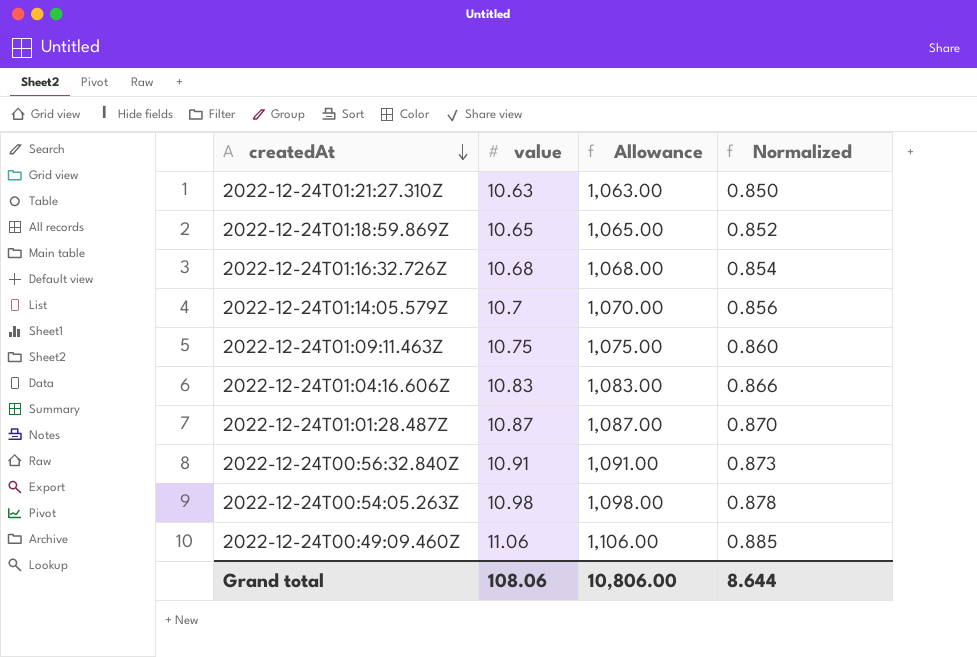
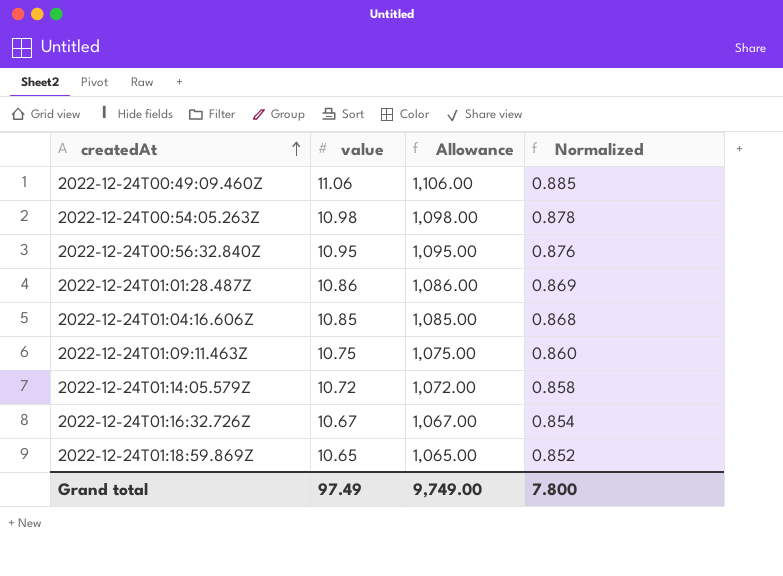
row order: createdAt descending -> createdAt ascending
row 2022-12-24T01:21:27.310Z: 10.63 | 1,063.00 | 0.850 -> none
2022-12-24T00:56:32.840Z | value: 10.91 -> 10.95
2022-12-24T00:56:32.840Z | Allowance: 1,091.00 -> 1,095.00
2022-12-24T00:56:32.840Z | Normalized: 0.873 -> 0.876
2022-12-24T01:01:28.487Z | value: 10.87 -> 10.86
2022-12-24T01:01:28.487Z | Allowance: 1,087.00 -> 1,086.00
2022-12-24T01:01:28.487Z | Normalized: 0.870 -> 0.869
2022-12-24T01:04:16.606Z | value: 10.83 -> 10.85
2022-12-24T01:04:16.606Z | Allowance: 1,083.00 -> 1,085.00
2022-12-24T01:04:16.606Z | Normalized: 0.866 -> 0.868
2022-12-24T01:14:05.579Z | value: 10.7 -> 10.72
2022-12-24T01:14:05.579Z | Allowance: 1,070.00 -> 1,072.00
2022-12-24T01:14:05.579Z | Normalized: 0.856 -> 0.858
2022-12-24T01:16:32.726Z | value: 10.68 -> 10.67
2022-12-24T01:16:32.726Z | Allowance: 1,068.00 -> 1,067.00
Grand total | value: 108.06 -> 97.49
Grand total | Allowance: 10,806.00 -> 9,749.00
Grand total | Normalized: 8.644 -> 7.800

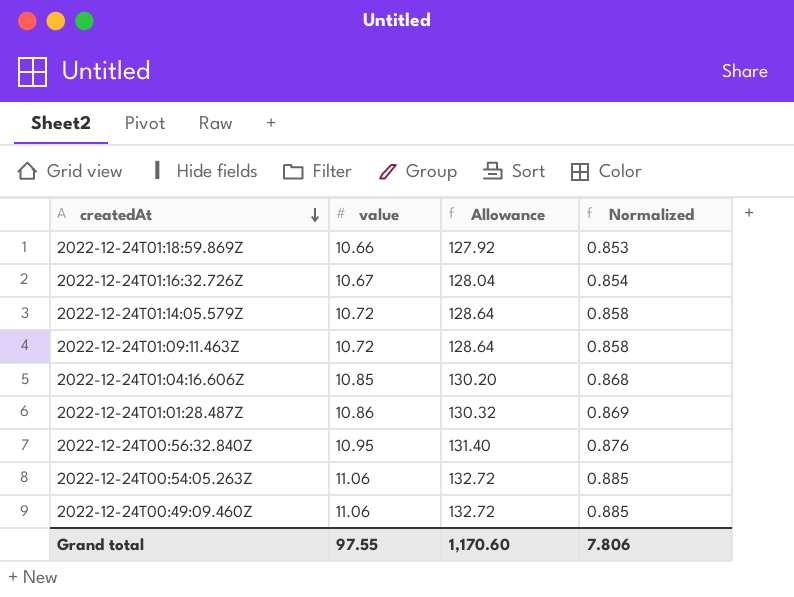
row order: createdAt ascending -> createdAt descending
column Allowance | formula: [value] * 100 -> [value] * 12
2022-12-24T01:18:59.869Z | value: 10.65 -> 10.66
2022-12-24T01:18:59.869Z | Normalized: 0.852 -> 0.853
2022-12-24T01:09:11.463Z | value: 10.75 -> 10.72
2022-12-24T01:09:11.463Z | Normalized: 0.860 -> 0.858
2022-12-24T00:54:05.263Z | value: 10.98 -> 11.06
2022-12-24T00:54:05.263Z | Normalized: 0.878 -> 0.885
Grand total | value: 97.49 -> 97.55
Grand total | Allowance: 9,749.00 -> 1,170.60
Grand total | Normalized: 7.800 -> 7.806

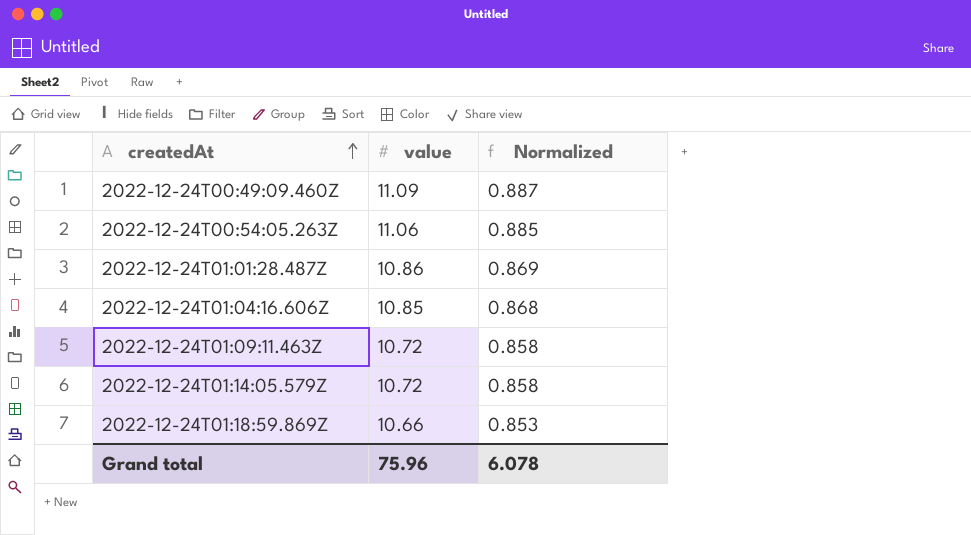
row order: createdAt descending -> createdAt ascending
column Allowance | formula: [value] * 12 -> none
row 2022-12-24T01:16:32.726Z: 10.67 | 128.04 | 0.854 -> none
row 2022-12-24T00:56:32.840Z: 10.95 | 131.40 | 0.876 -> none
2022-12-24T00:49:09.460Z | value: 11.06 -> 11.09
2022-12-24T00:49:09.460Z | Normalized: 0.885 -> 0.887
Grand total | value: 97.55 -> 75.96
Grand total | Normalized: 7.806 -> 6.078

